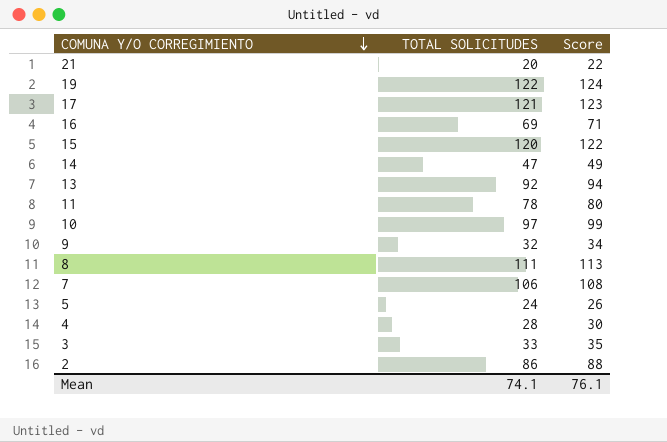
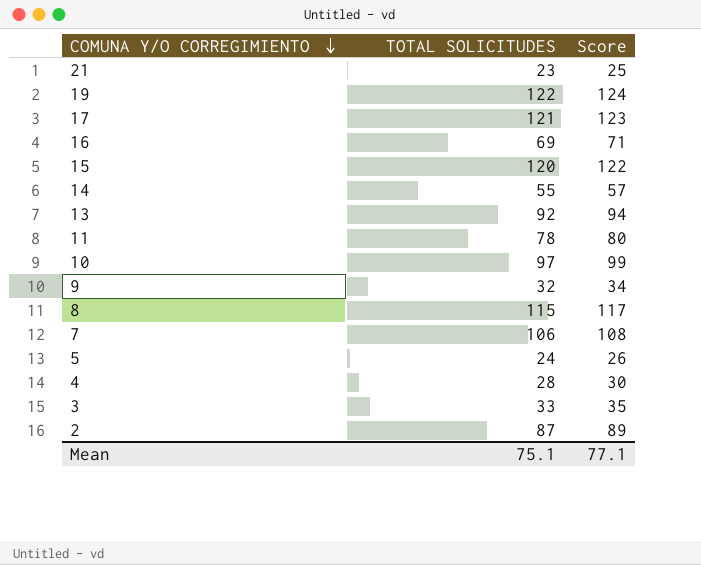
21 | TOTAL SOLICITUDES: 20 -> 23
21 | Score: 22 -> 25
14 | TOTAL SOLICITUDES: 47 -> 55
14 | Score: 49 -> 57
8 | TOTAL SOLICITUDES: 111 -> 115
8 | Score: 113 -> 117
2 | TOTAL SOLICITUDES: 86 -> 87
2 | Score: 88 -> 89
Mean | TOTAL SOLICITUDES: 74.1 -> 75.1
Mean | Score: 76.1 -> 77.1

